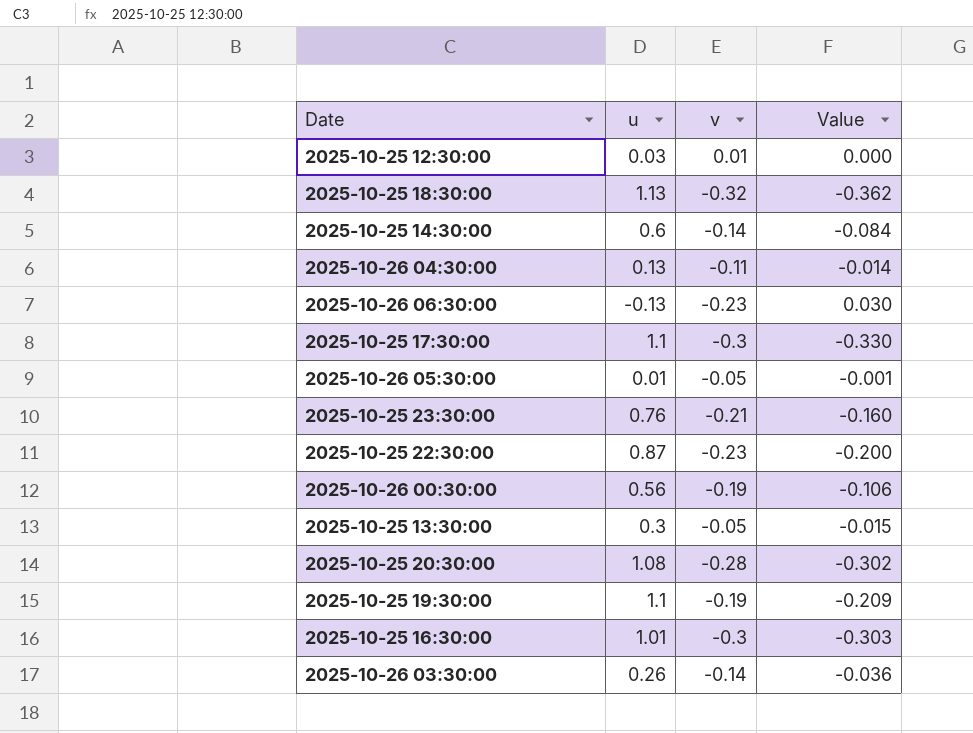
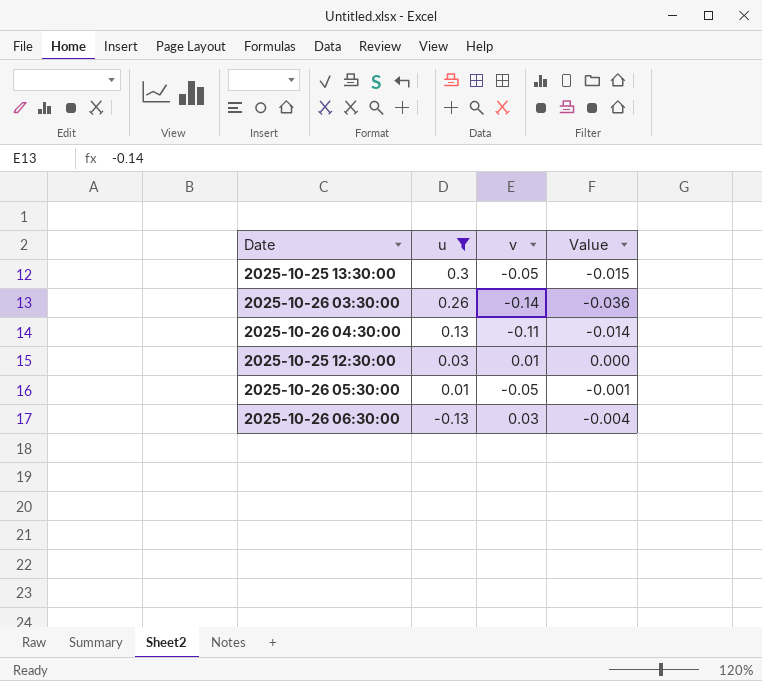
filter: none -> u <= 0.3
row order: none -> u descending
2025-10-26 06:30:00 | v: -0.23 -> 0.03
2025-10-26 06:30:00 | Value: 0.030 -> -0.004

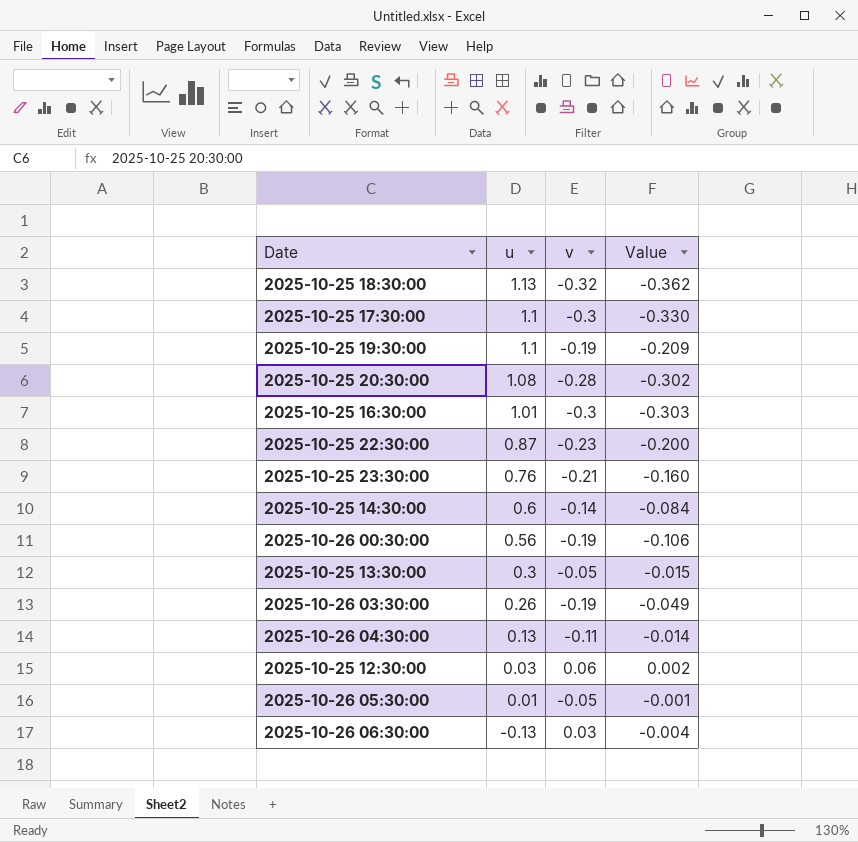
filter: u <= 0.3 -> none
2025-10-26 03:30:00 | v: -0.14 -> -0.19
2025-10-26 03:30:00 | Value: -0.036 -> -0.049
2025-10-25 12:30:00 | v: 0.01 -> 0.06
2025-10-25 12:30:00 | Value: 0.000 -> 0.002

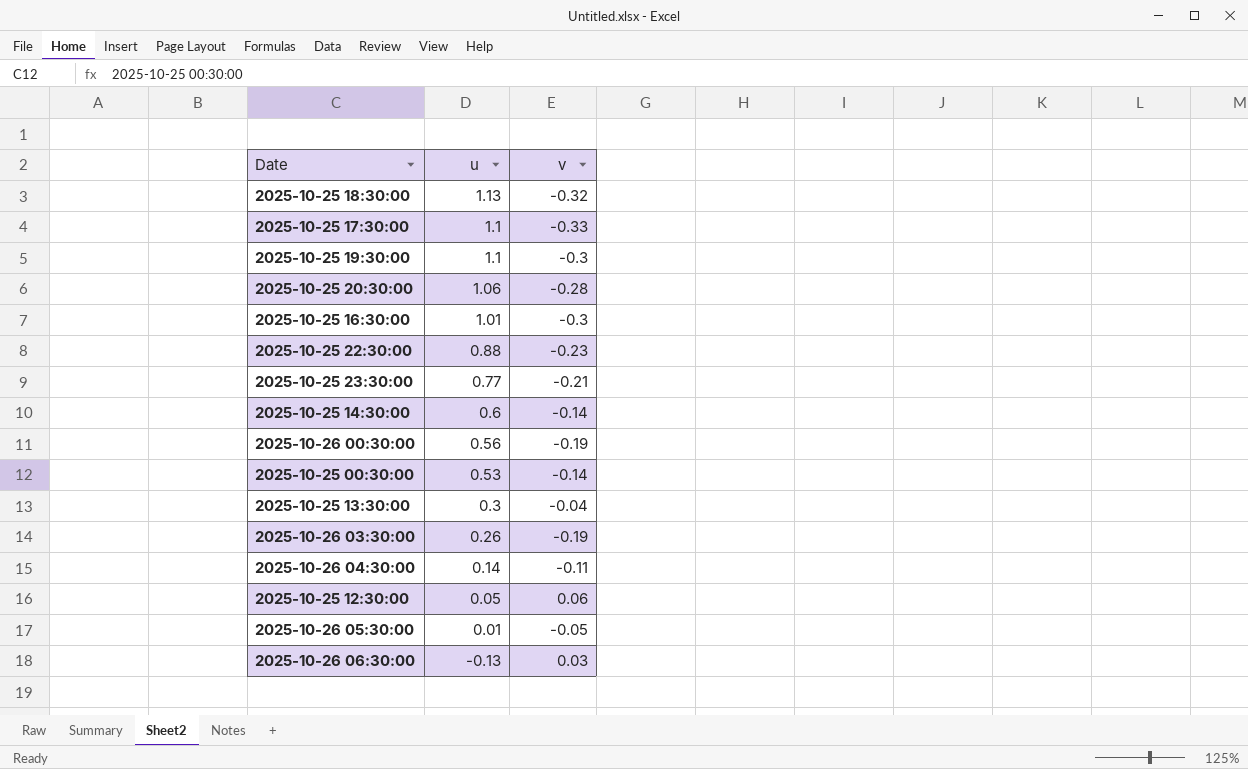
column Value | formula: [u] * [v] -> none
2025-10-25 17:30:00 | v: -0.3 -> -0.33
2025-10-25 19:30:00 | v: -0.19 -> -0.3
2025-10-25 20:30:00 | u: 1.08 -> 1.06
2025-10-25 22:30:00 | u: 0.87 -> 0.88
2025-10-25 23:30:00 | u: 0.76 -> 0.77
row 2025-10-25 00:30:00: none -> 0.53 | -0.14
2025-10-25 13:30:00 | v: -0.05 -> -0.04
2025-10-26 04:30:00 | u: 0.13 -> 0.14
2025-10-25 12:30:00 | u: 0.03 -> 0.05

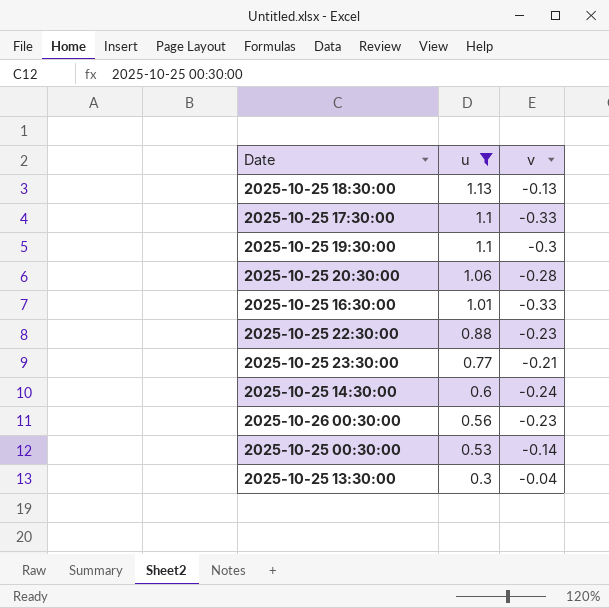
filter: none -> u >= 0.3
2025-10-25 18:30:00 | v: -0.32 -> -0.13
2025-10-25 16:30:00 | v: -0.3 -> -0.33
2025-10-25 14:30:00 | v: -0.14 -> -0.24
2025-10-26 00:30:00 | v: -0.19 -> -0.23

